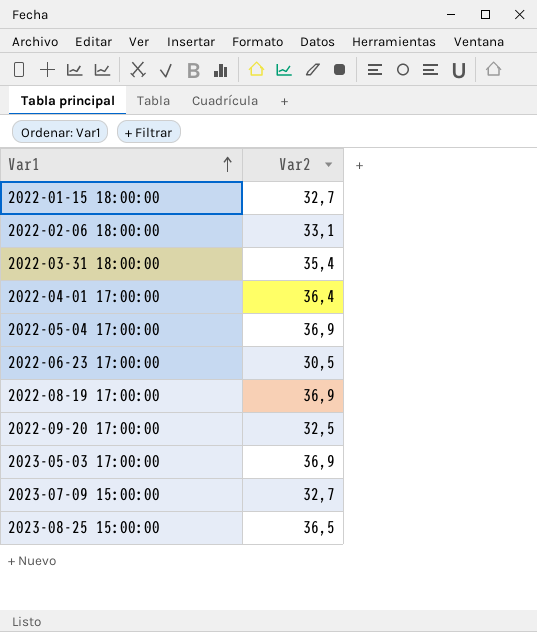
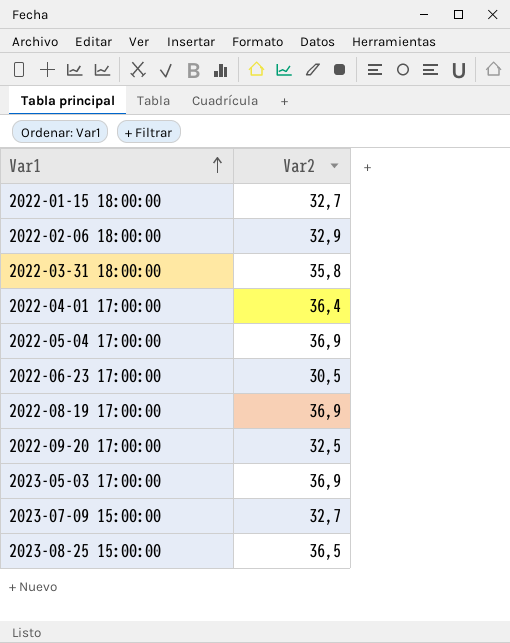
2022-02-06 18:00:00 | Var2: 33,1 -> 32,9
2022-03-31 18:00:00 | Var2: 35,4 -> 35,8

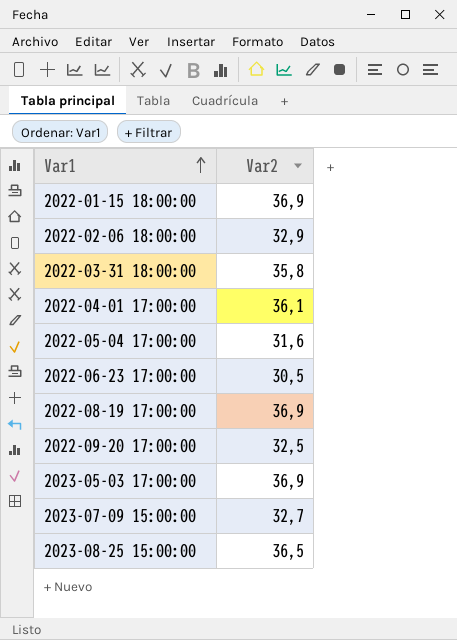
2022-01-15 18:00:00 | Var2: 32,7 -> 36,9
2022-04-01 17:00:00 | Var2: 36,4 -> 36,1
2022-05-04 17:00:00 | Var2: 36,9 -> 31,6

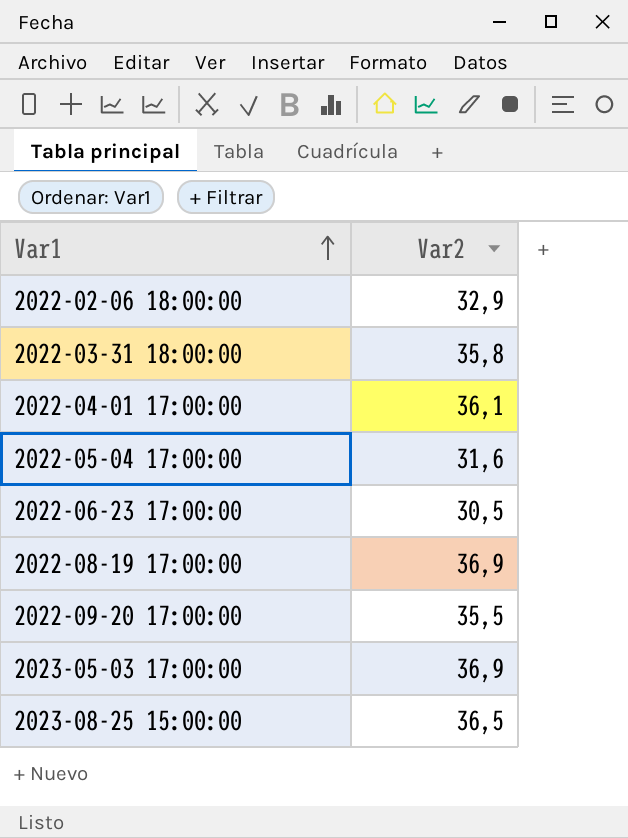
row 2022-01-15 18:00:00: 36,9 -> none
row 2023-07-09 15:00:00: 32,7 -> none
2022-09-20 17:00:00 | Var2: 32,5 -> 35,5

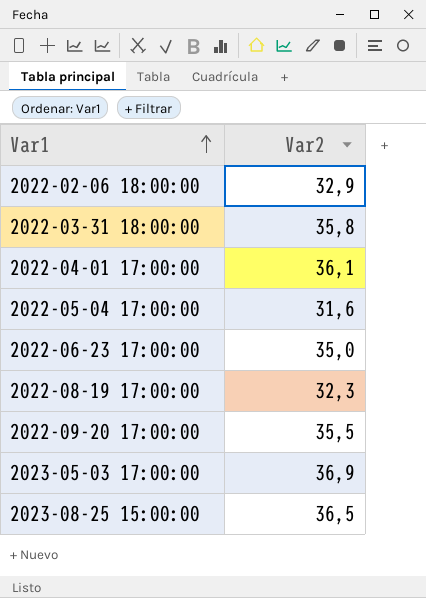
2022-06-23 17:00:00 | Var2: 30,5 -> 35,0
2022-08-19 17:00:00 | Var2: 36,9 -> 32,3

